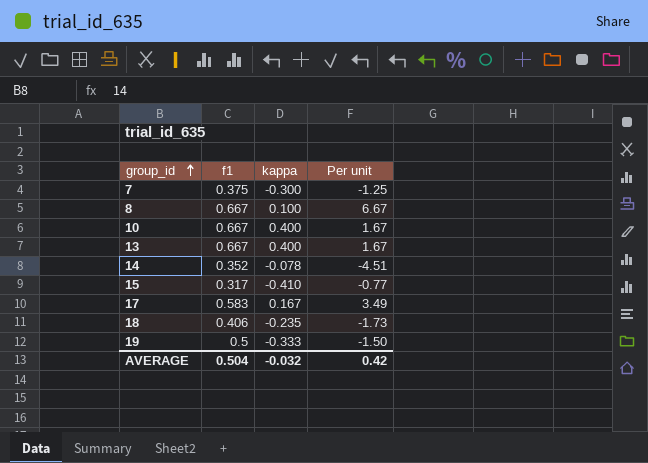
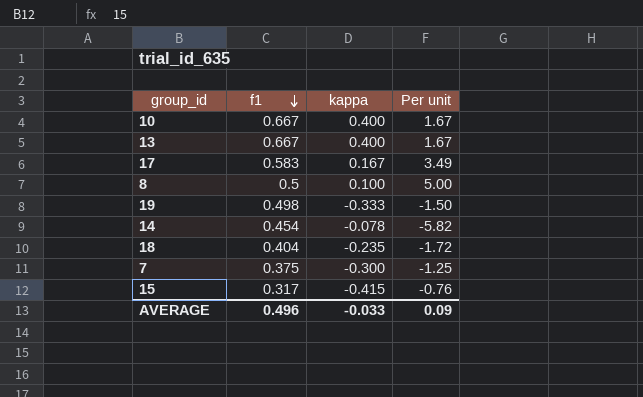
row order: group_id ascending -> f1 descending
8 | f1: 0.667 -> 0.5
8 | Per unit: 6.67 -> 5.00
19 | f1: 0.5 -> 0.498
14 | f1: 0.352 -> 0.454
14 | Per unit: -4.51 -> -5.82
18 | f1: 0.406 -> 0.404
18 | Per unit: -1.73 -> -1.72
15 | kappa: -0.410 -> -0.415
15 | Per unit: -0.77 -> -0.76
AVERAGE | f1: 0.504 -> 0.496
AVERAGE | kappa: -0.032 -> -0.033
AVERAGE | Per unit: 0.42 -> 0.09

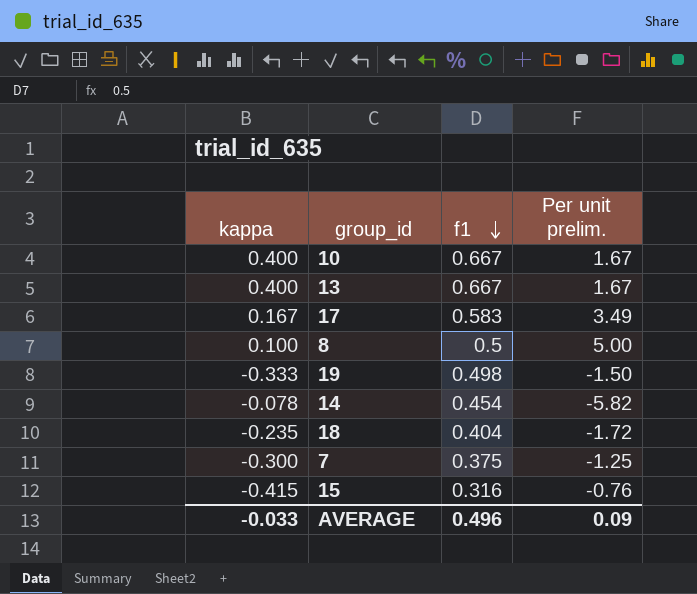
column kappa | position: 3 -> 1
column name: Per unit -> Per unit prelim.
15 | f1: 0.317 -> 0.316

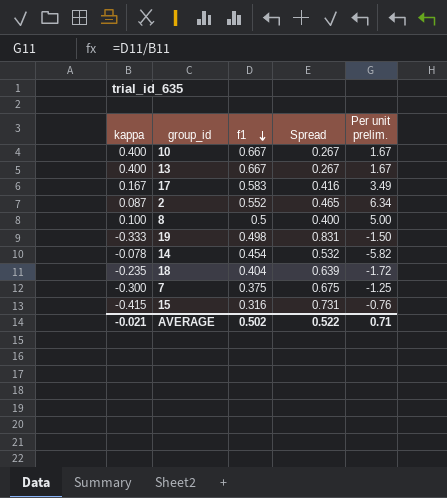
column Spread | formula: none -> [f1] - [kappa]
row 2: none -> 0.087 | 0.552 | 0.465 | 6.34
AVERAGE | kappa: -0.033 -> -0.021
AVERAGE | f1: 0.496 -> 0.502
AVERAGE | Per unit prelim.: 0.09 -> 0.71

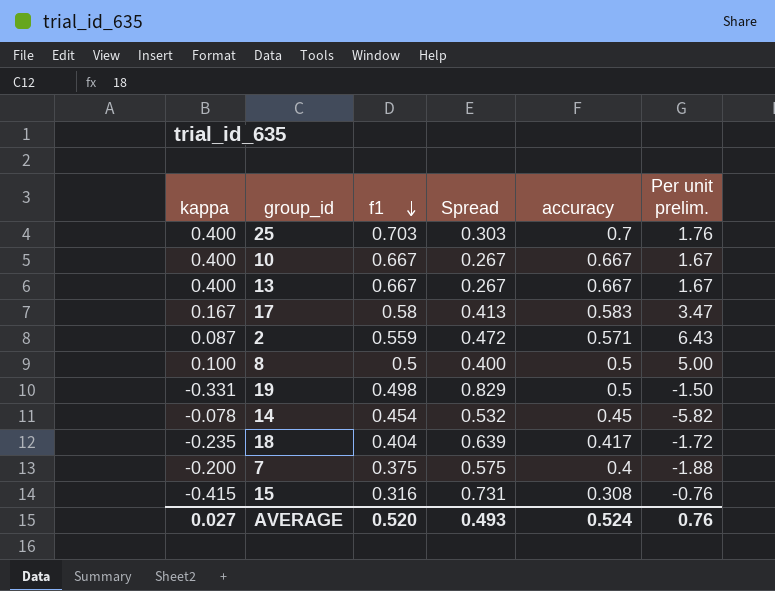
column accuracy | position: none -> 5
row 25: none -> 0.400 | 0.703 | 0.303 | 0.7 | 1.76
17 | f1: 0.583 -> 0.58
17 | Spread: 0.416 -> 0.413
17 | Per unit prelim.: 3.49 -> 3.47
2 | f1: 0.552 -> 0.559
2 | Spread: 0.465 -> 0.472
2 | Per unit prelim.: 6.34 -> 6.43
19 | kappa: -0.333 -> -0.331
19 | Spread: 0.831 -> 0.829
7 | kappa: -0.300 -> -0.200
7 | Spread: 0.675 -> 0.575
7 | Per unit prelim.: -1.25 -> -1.88
AVERAGE | kappa: -0.021 -> 0.027
AVERAGE | f1: 0.502 -> 0.520
AVERAGE | Spread: 0.522 -> 0.493
AVERAGE | Per unit prelim.: 0.71 -> 0.76

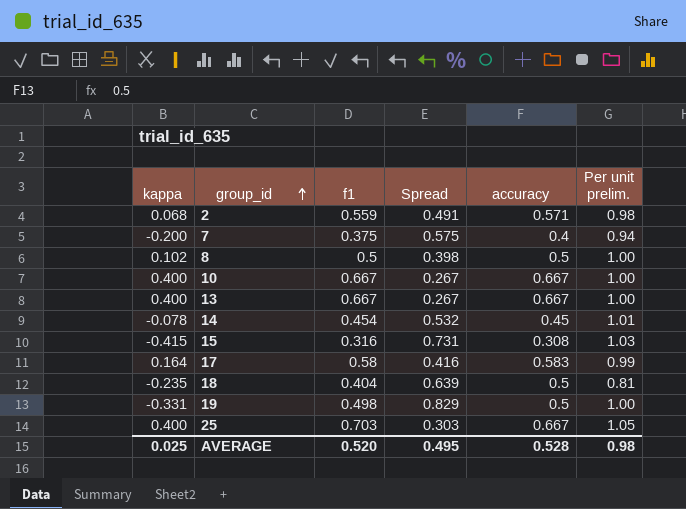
row order: f1 descending -> group_id ascending
column Per unit prelim. | formula: [f1] / [kappa] -> [f1] / [accuracy]
2 | kappa: 0.087 -> 0.068
2 | Spread: 0.472 -> 0.491
8 | kappa: 0.100 -> 0.102
8 | Spread: 0.400 -> 0.398
17 | kappa: 0.167 -> 0.164
17 | Spread: 0.413 -> 0.416
18 | accuracy: 0.417 -> 0.5
25 | accuracy: 0.7 -> 0.667
AVERAGE | kappa: 0.027 -> 0.025
AVERAGE | Spread: 0.493 -> 0.495
AVERAGE | accuracy: 0.524 -> 0.528
AVERAGE | Per unit prelim.: 0.76 -> 0.98

